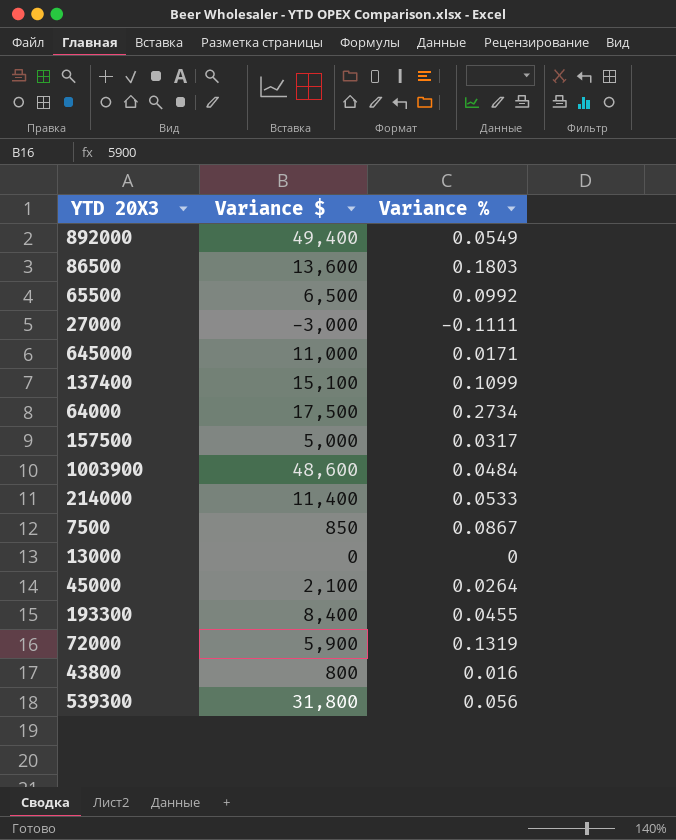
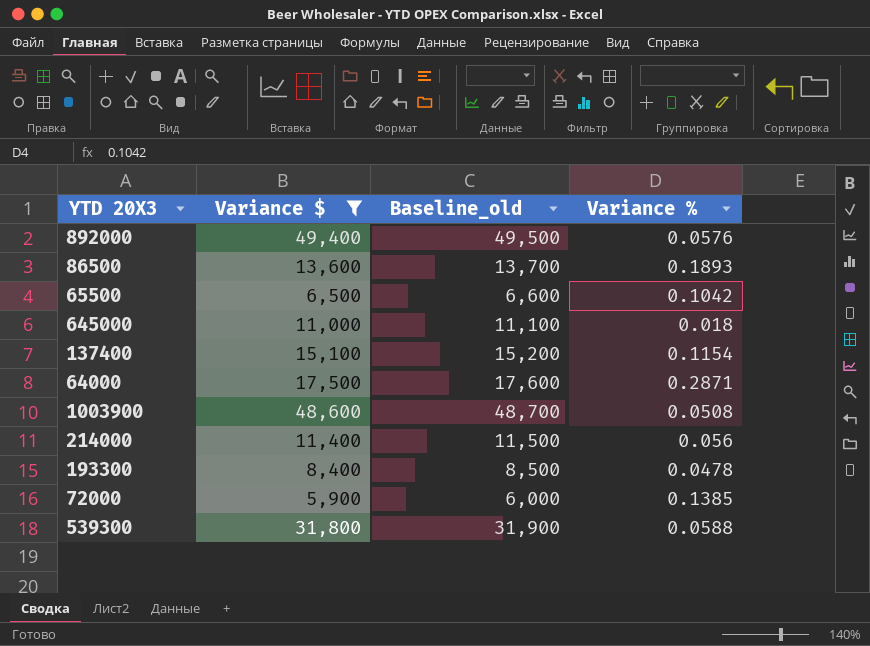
filter: none -> Variance $ >= 5,900
column Baseline_old | formula: none -> [Variance $] + 100
892000 | Variance %: 0.0549 -> 0.0576
86500 | Variance %: 0.1803 -> 0.1893
65500 | Variance %: 0.0992 -> 0.1042
645000 | Variance %: 0.0171 -> 0.018
137400 | Variance %: 0.1099 -> 0.1154
64000 | Variance %: 0.2734 -> 0.2871
1003900 | Variance %: 0.0484 -> 0.0508
214000 | Variance %: 0.0533 -> 0.056
193300 | Variance %: 0.0455 -> 0.0478
72000 | Variance %: 0.1319 -> 0.1385
539300 | Variance %: 0.056 -> 0.0588

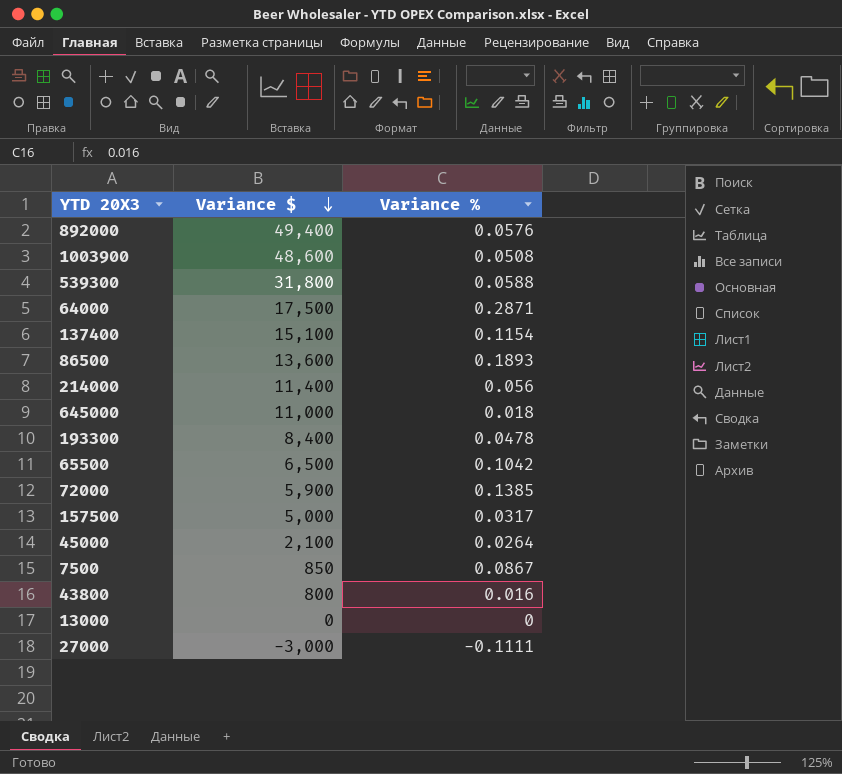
filter: Variance $ >= 5,900 -> none
row order: none -> Variance $ descending
column Baseline_old | formula: [Variance $] + 100 -> none

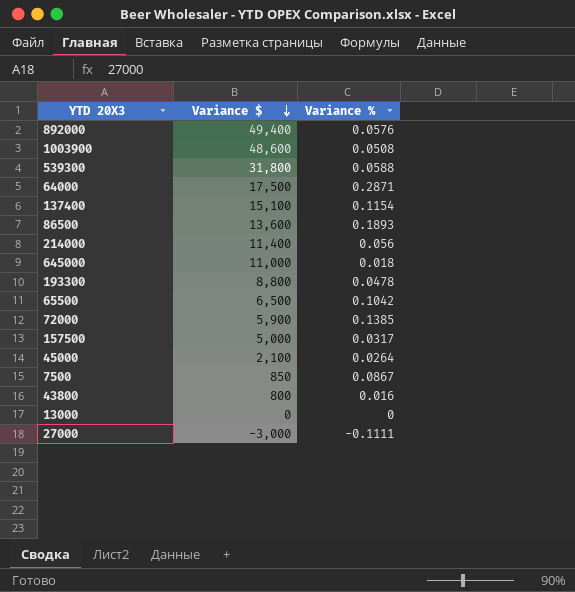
193300 | Variance $: 8,400 -> 8,800

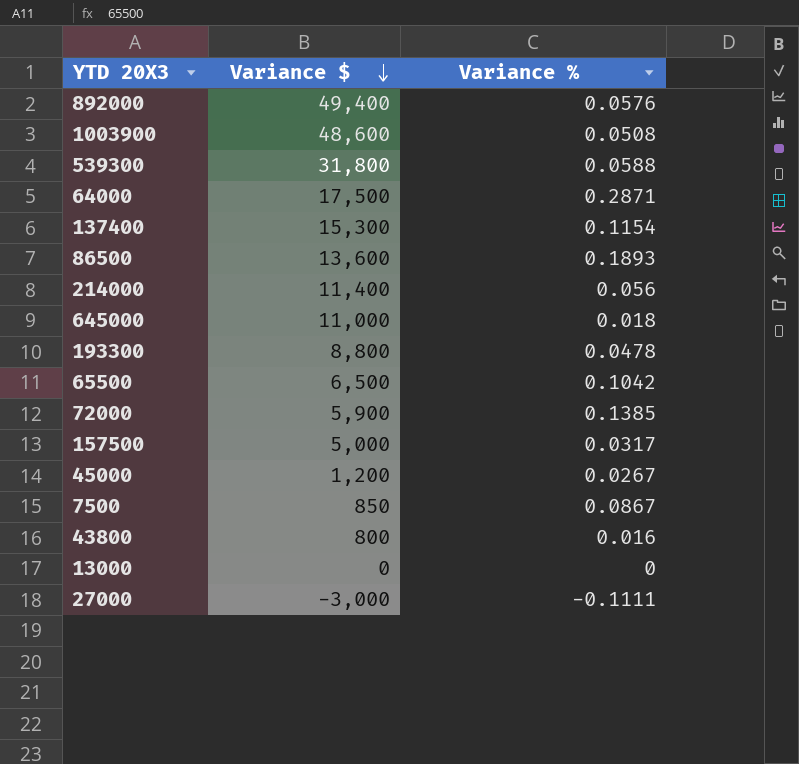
137400 | Variance $: 15,100 -> 15,300
45000 | Variance $: 2,100 -> 1,200
45000 | Variance %: 0.0264 -> 0.0267

